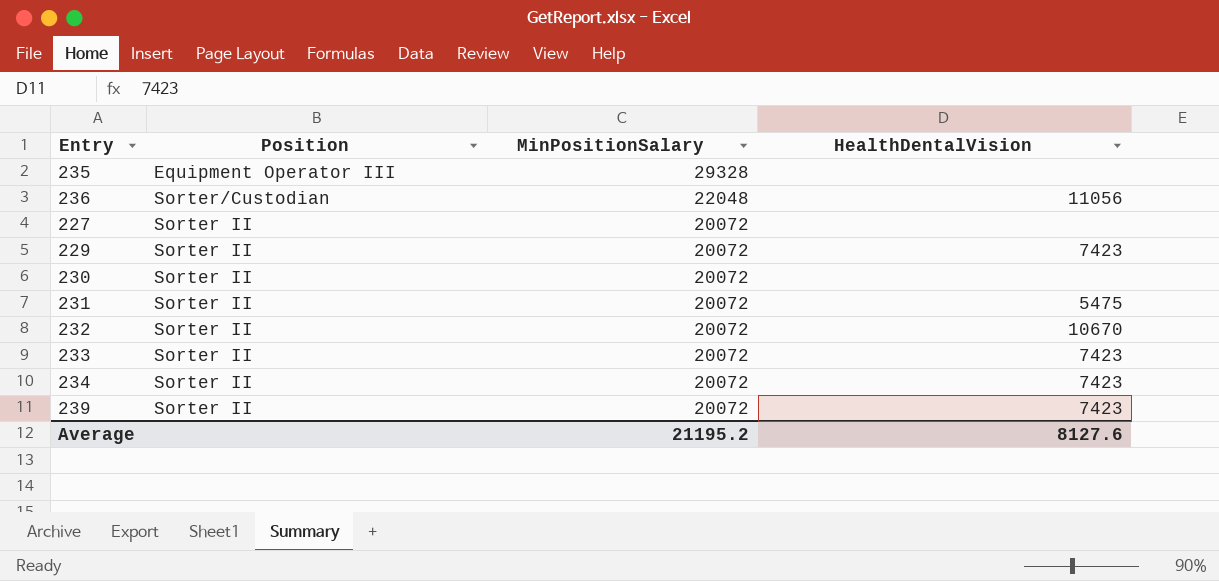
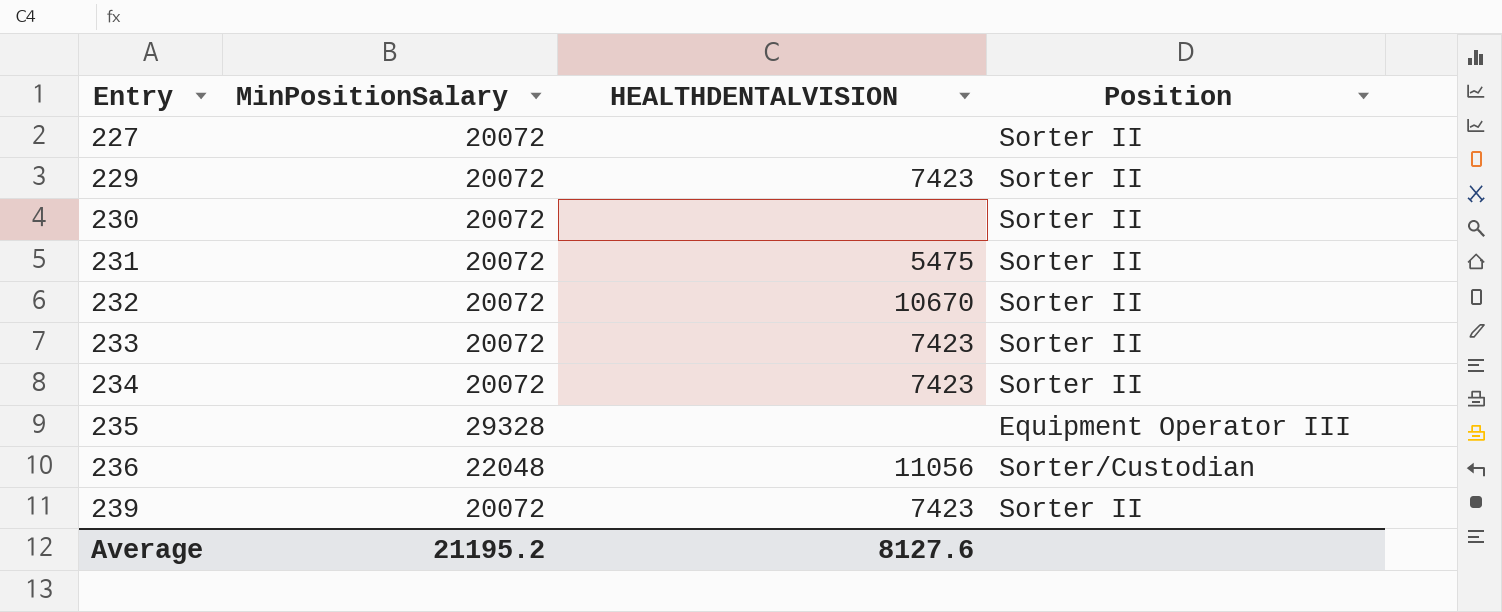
row order: MinPositionSalary descending -> Entry ascending
column name: HealthDentalVision -> HEALTHDENTALVISION
column Position | position: 2 -> 4

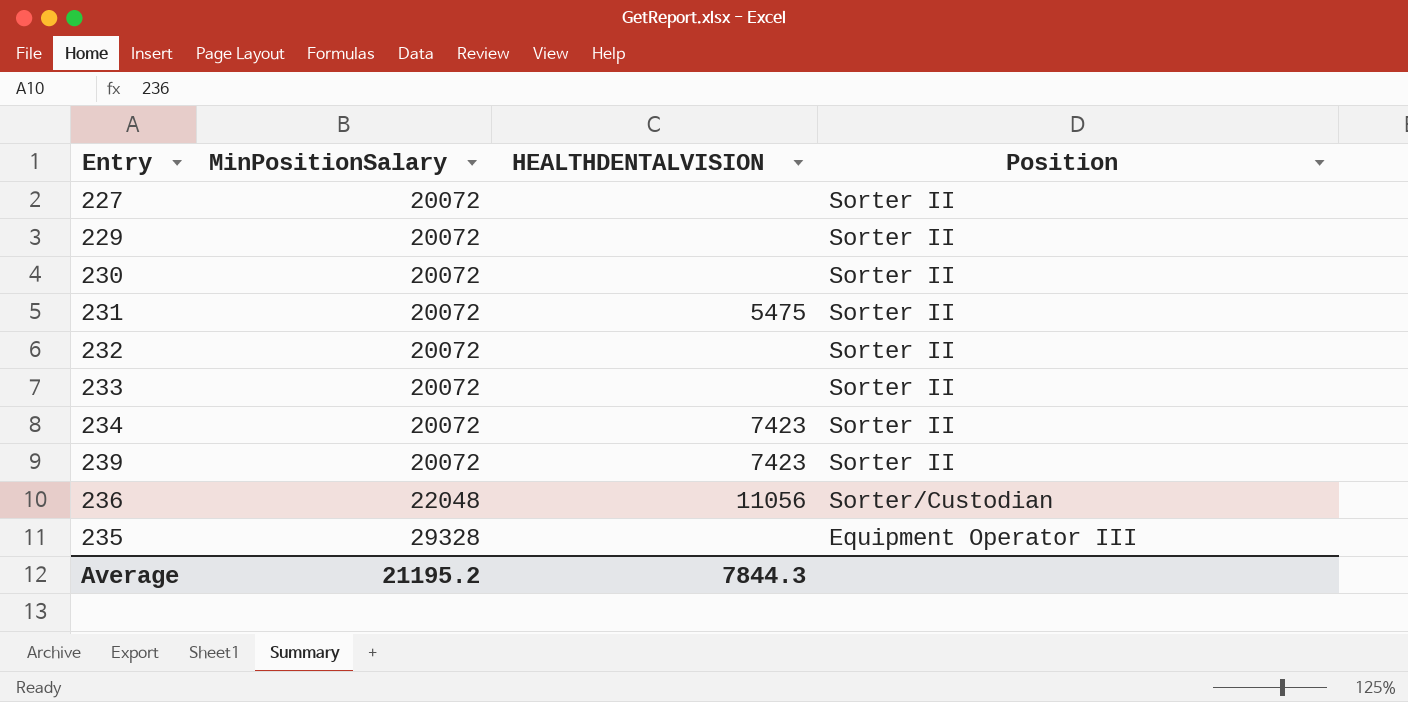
row order: Entry ascending -> MinPositionSalary ascending
229 | HEALTHDENTALVISION: 7423 -> none
232 | HEALTHDENTALVISION: 10670 -> none
233 | HEALTHDENTALVISION: 7423 -> none
Average | HEALTHDENTALVISION: 8127.6 -> 7844.3

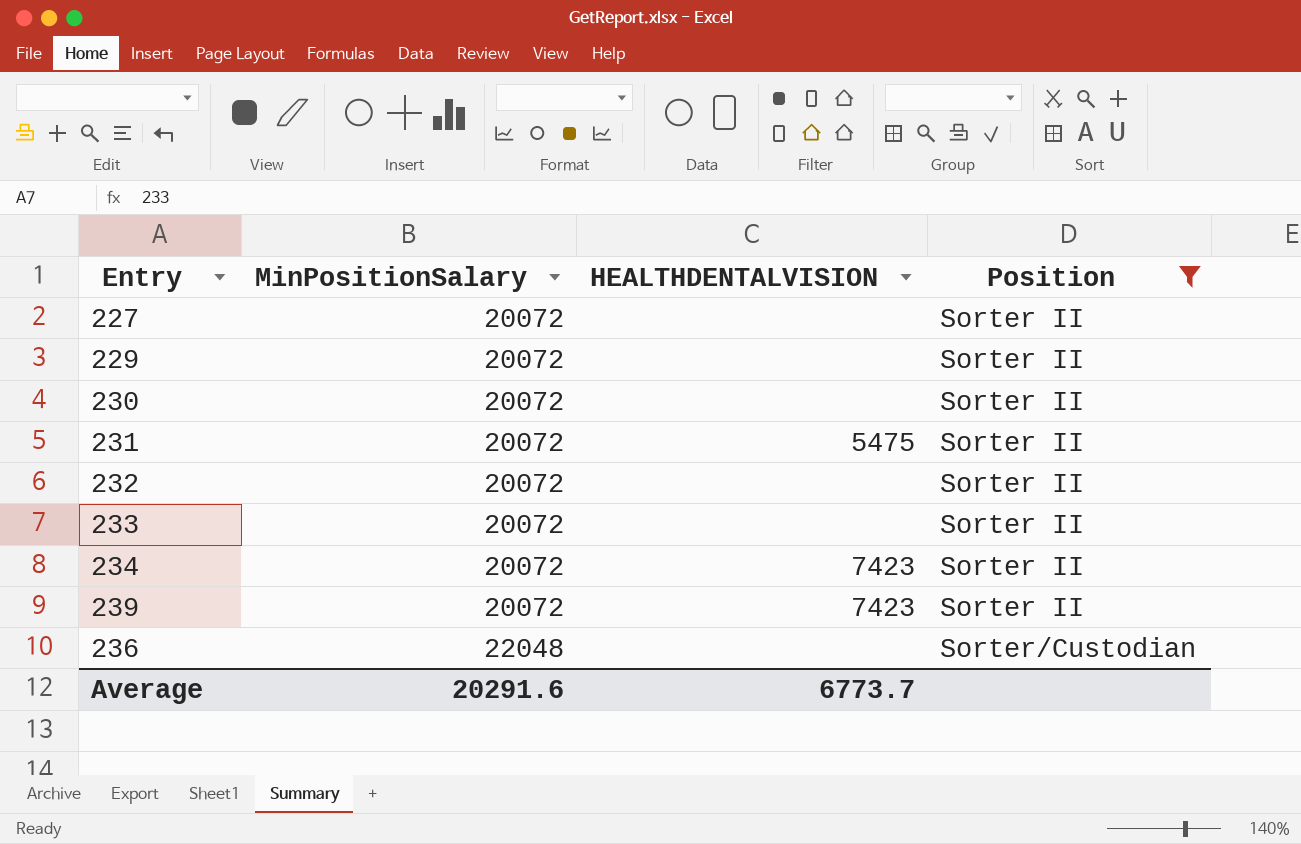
filter: none -> Position != Equipment Operator III
236 | HEALTHDENTALVISION: 11056 -> none
Average | MinPositionSalary: 21195.2 -> 20291.6
Average | HEALTHDENTALVISION: 7844.3 -> 6773.7

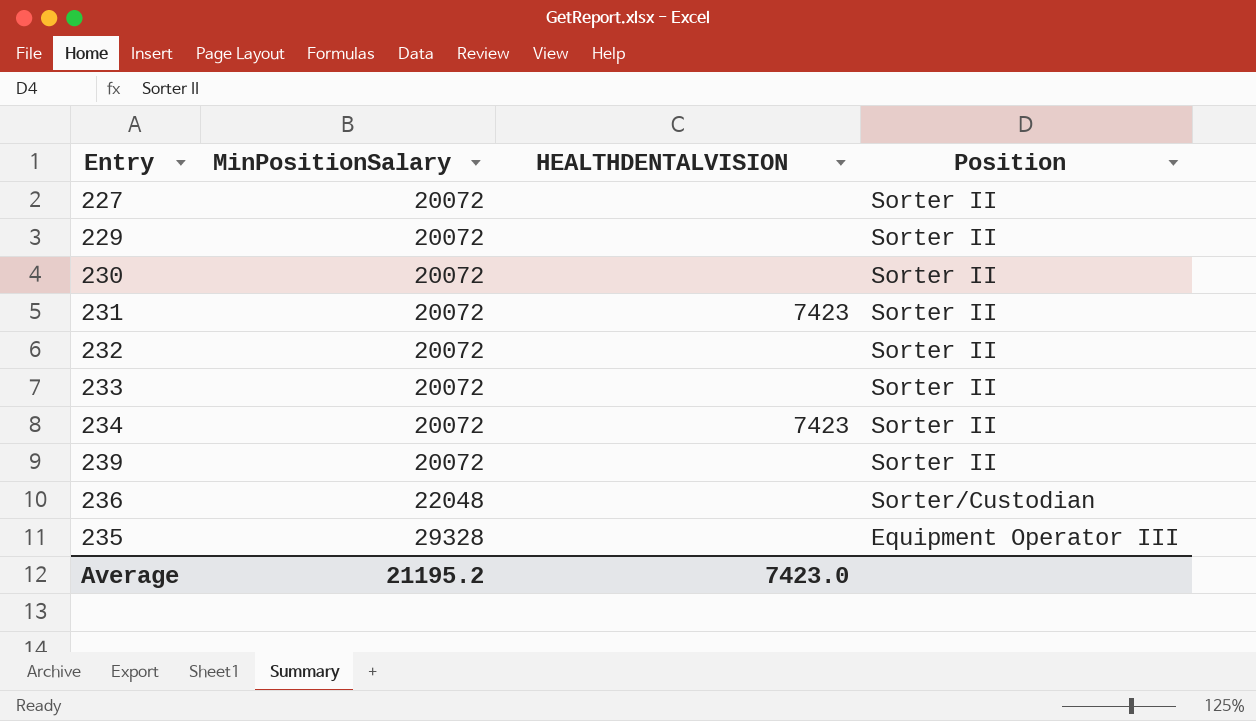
filter: Position != Equipment Operator III -> none
231 | HEALTHDENTALVISION: 5475 -> 7423
239 | HEALTHDENTALVISION: 7423 -> none
Average | MinPositionSalary: 20291.6 -> 21195.2
Average | HEALTHDENTALVISION: 6773.7 -> 7423.0

